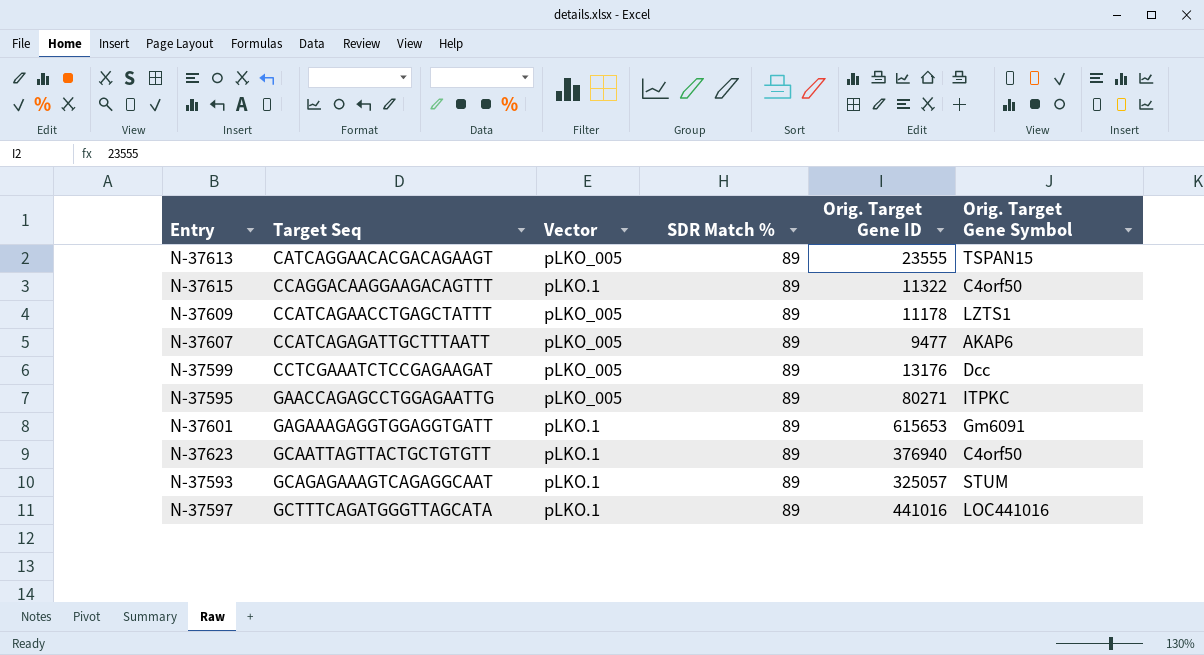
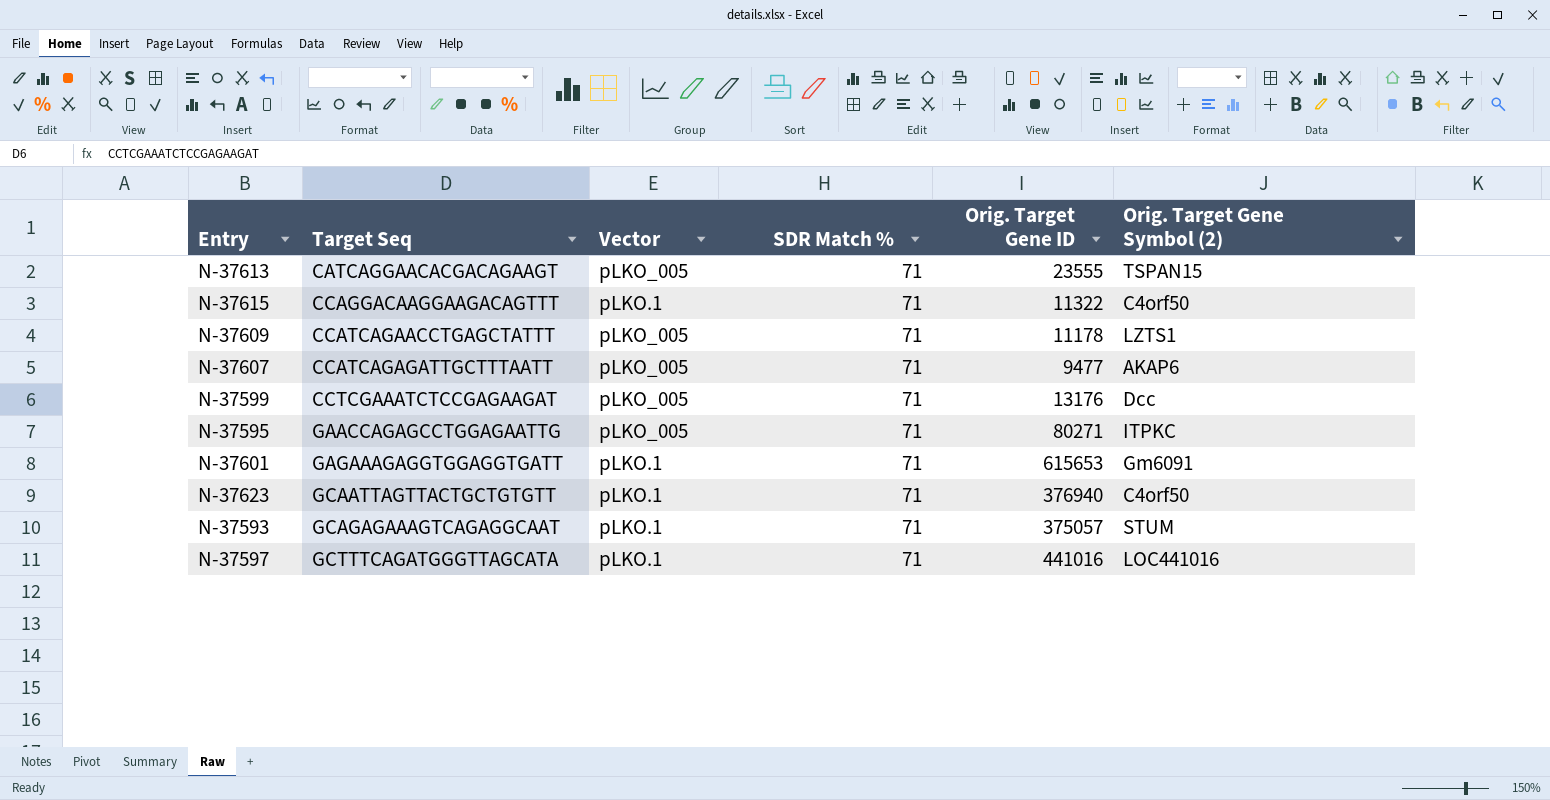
column name: Orig. Target Gene Symbol -> Orig. Target Gene Symbol (2)
N-37613 | SDR Match %: 89 -> 71
N-37615 | SDR Match %: 89 -> 71
N-37609 | SDR Match %: 89 -> 71
N-37607 | SDR Match %: 89 -> 71
N-37599 | SDR Match %: 89 -> 71
N-37595 | SDR Match %: 89 -> 71
N-37601 | SDR Match %: 89 -> 71
N-37623 | SDR Match %: 89 -> 71
N-37593 | SDR Match %: 89 -> 71
N-37593 | Orig. Target Gene ID: 325057 -> 375057
N-37597 | SDR Match %: 89 -> 71

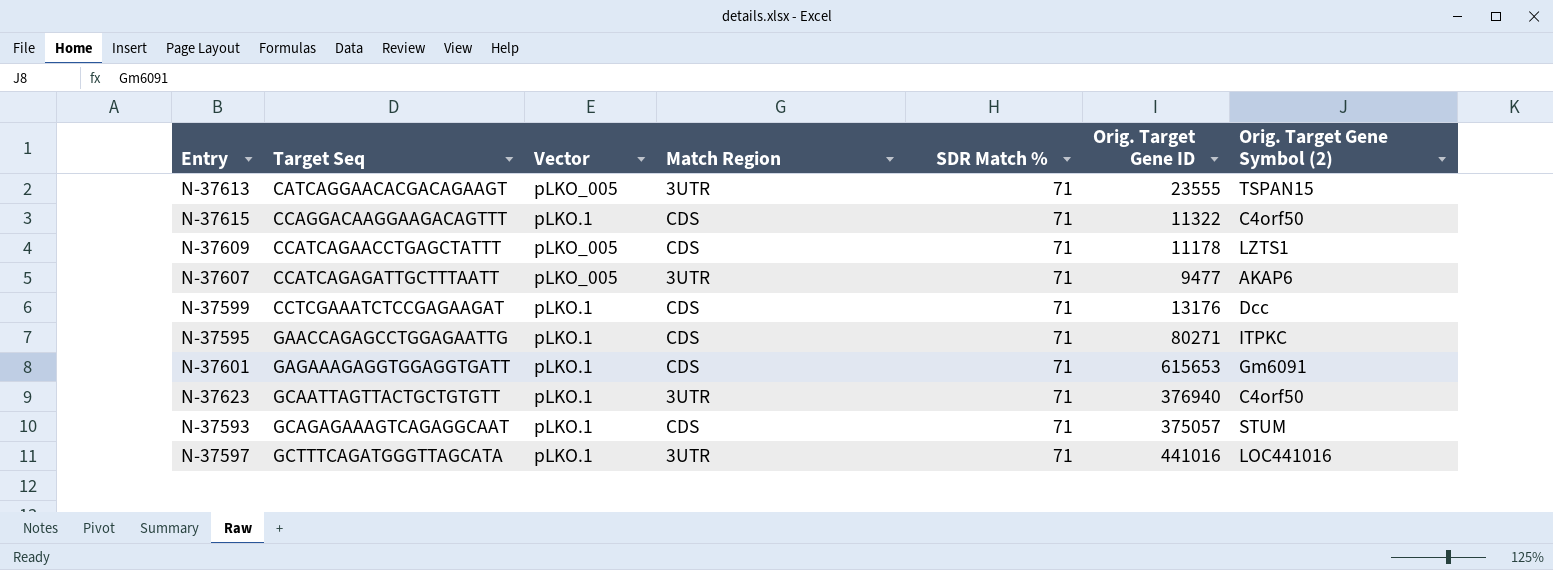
column Match Region | position: none -> 4
N-37599 | Vector: pLKO_005 -> pLKO.1
N-37595 | Vector: pLKO_005 -> pLKO.1

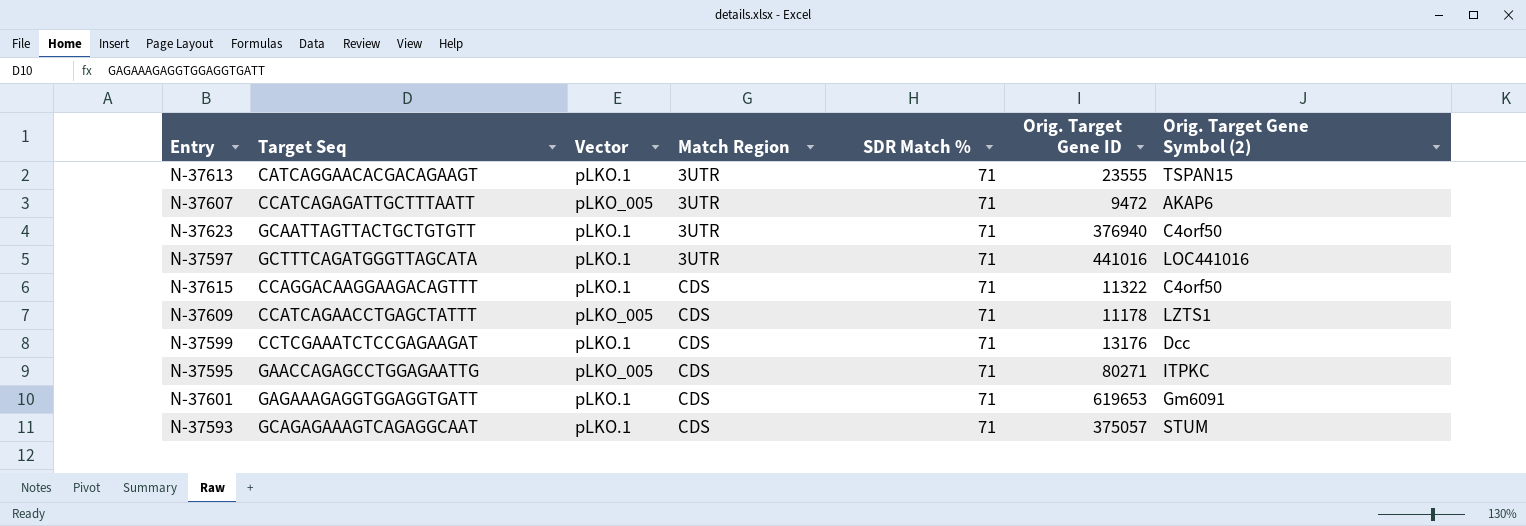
row order: Target Seq ascending -> Match Region ascending
N-37613 | Vector: pLKO_005 -> pLKO.1
N-37607 | Orig. Target Gene ID: 9477 -> 9472
N-37595 | Vector: pLKO.1 -> pLKO_005
N-37601 | Orig. Target Gene ID: 615653 -> 619653

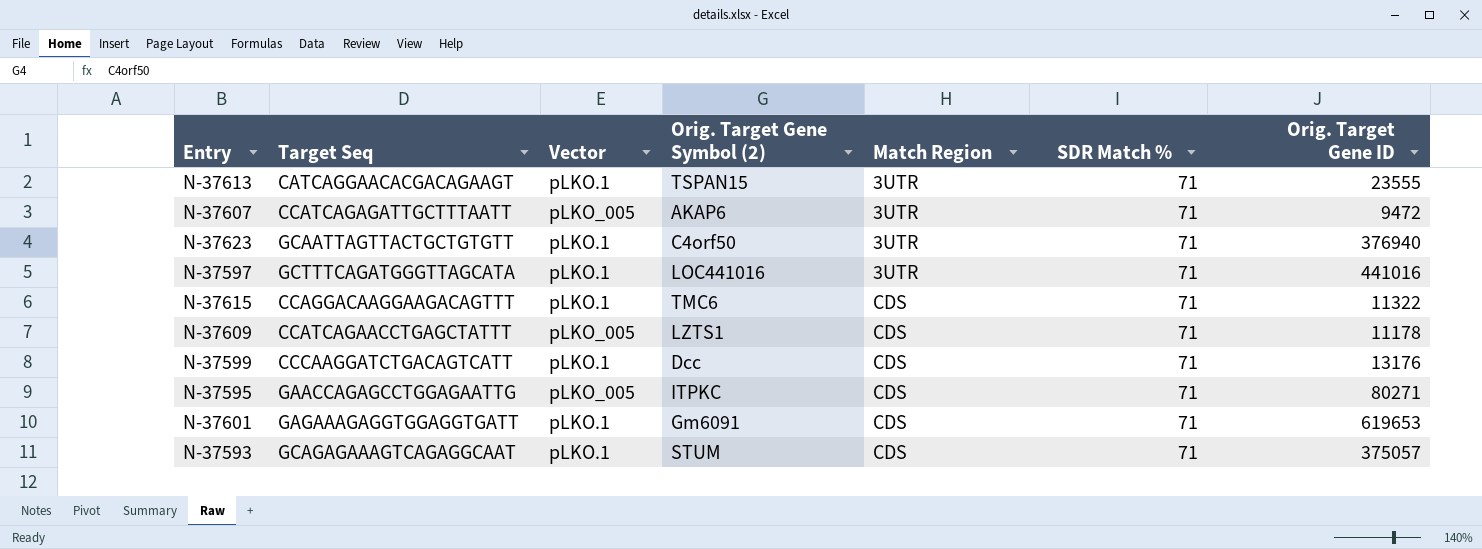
column Orig. Target Gene Symbol (2) | position: 7 -> 4
N-37615 | Orig. Target Gene Symbol (2): C4orf50 -> TMC6
N-37599 | Target Seq: CCTCGAAATCTCCGAGAAGAT -> CCCAAGGATCTGACAGTCATT

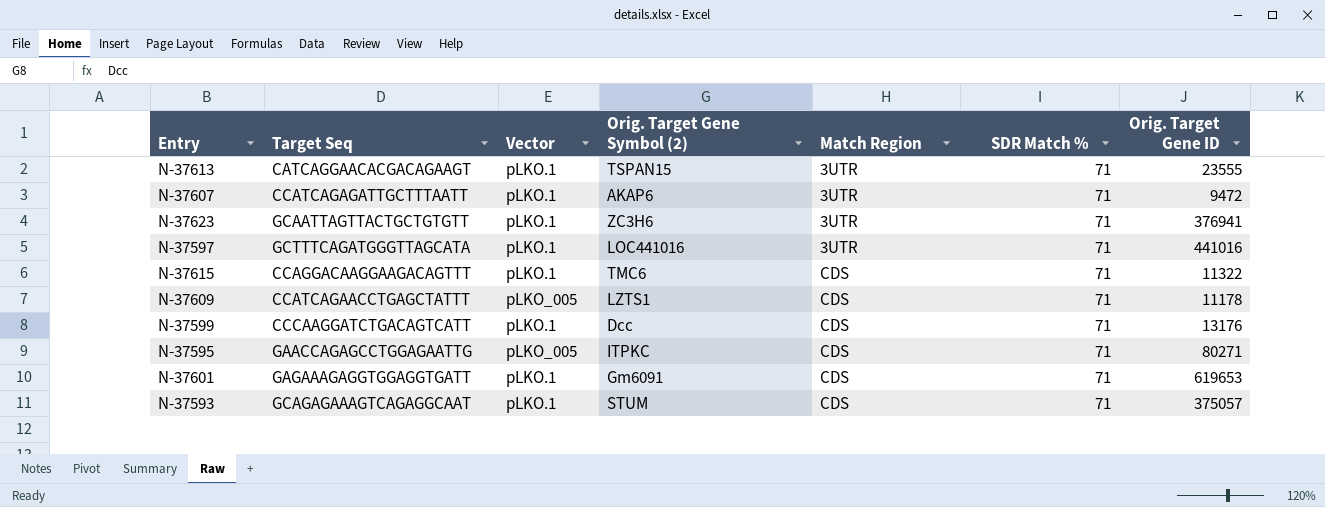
N-37607 | Vector: pLKO_005 -> pLKO.1
N-37623 | Orig. Target Gene Symbol (2): C4orf50 -> ZC3H6
N-37623 | Orig. Target Gene ID: 376940 -> 376941

